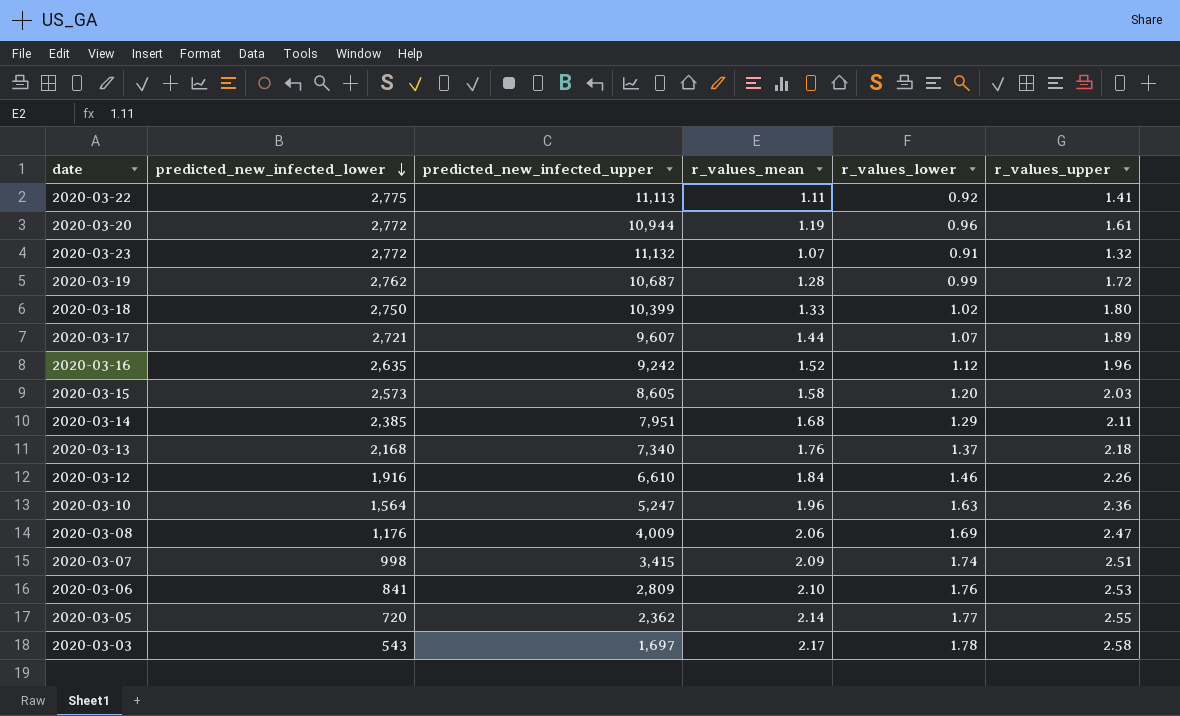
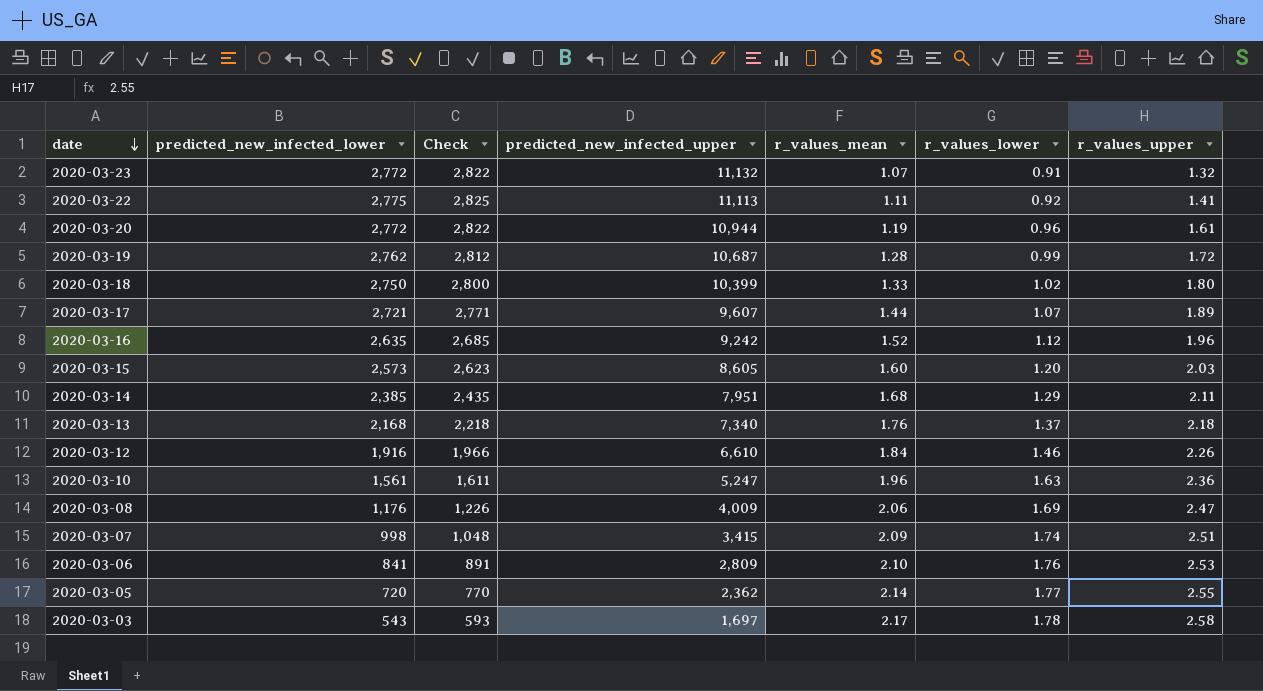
row order: predicted_new_infected_lower descending -> date descending
column Check | formula: none -> [predicted_new_infected_lower] + 50
2020-03-15 | r_values_mean: 1.58 -> 1.60
2020-03-10 | predicted_new_infected_lower: 1,564 -> 1,561

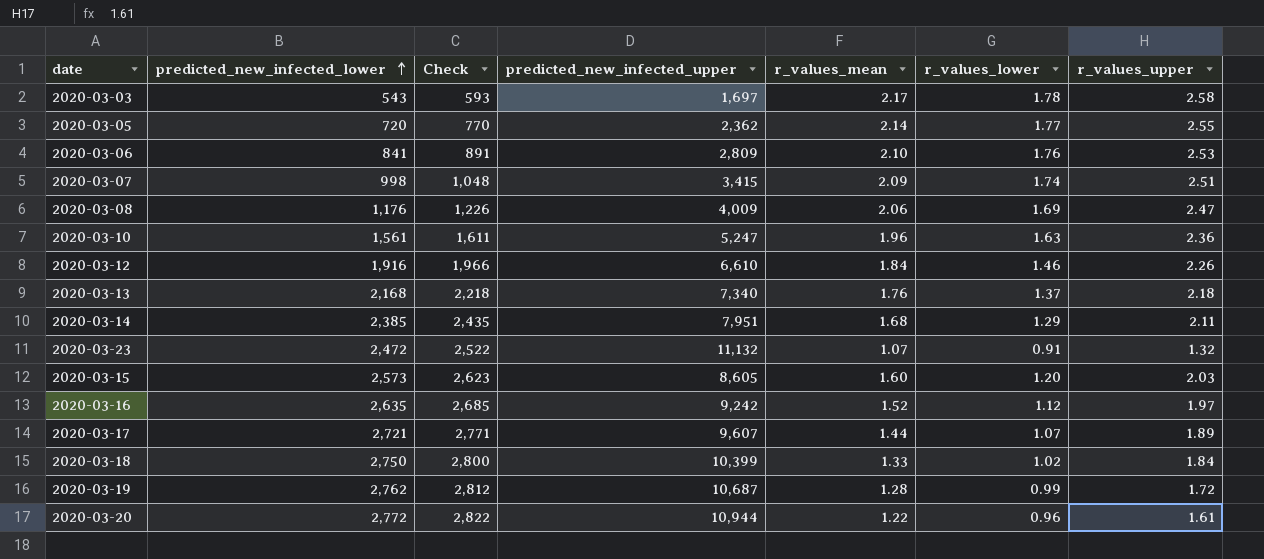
row order: date descending -> predicted_new_infected_lower ascending
row 2020-03-22: 2,775 | 2,825 | 11,113 | 1.11 | 0.92 | 1.41 -> none
2020-03-23 | predicted_new_infected_lower: 2,772 -> 2,472
2020-03-23 | Check: 2,822 -> 2,522
2020-03-16 | r_values_upper: 1.96 -> 1.97
2020-03-18 | r_values_upper: 1.80 -> 1.84
2020-03-20 | r_values_mean: 1.19 -> 1.22

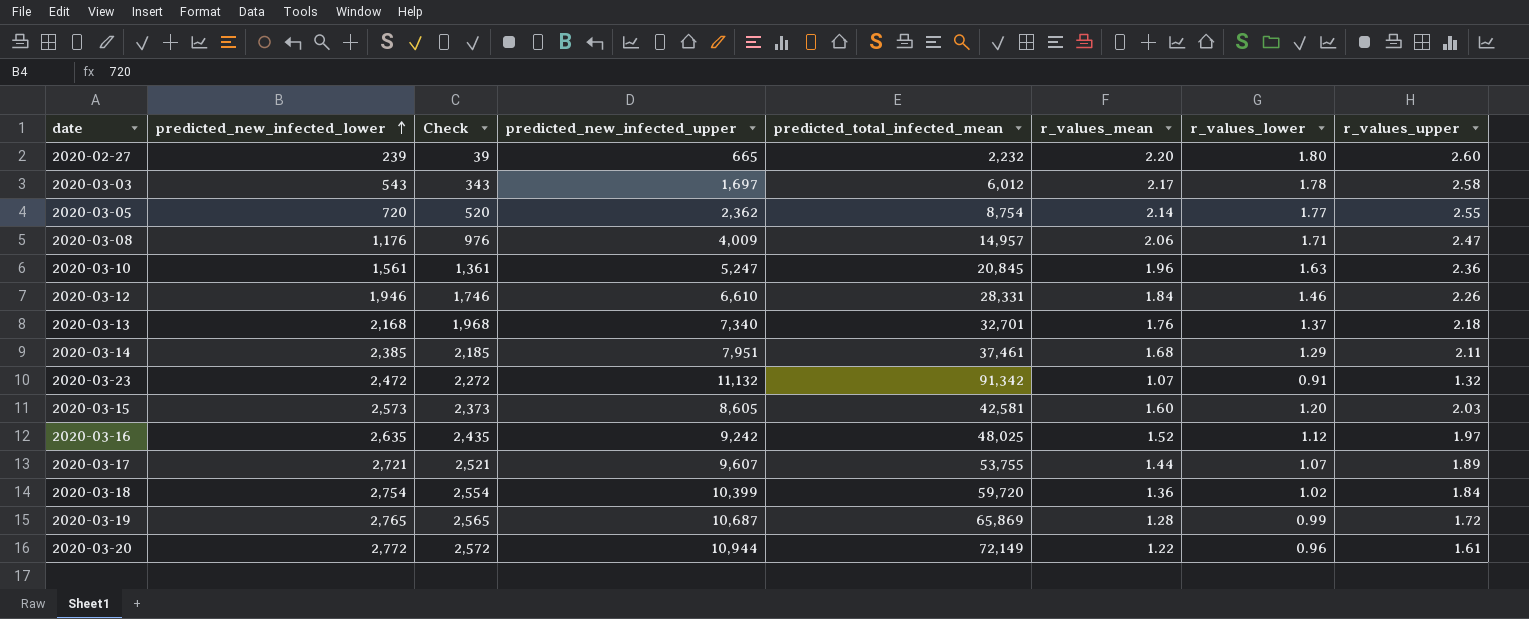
column Check | formula: [predicted_new_infected_lower] + 50 -> [predicted_new_infected_lower] - 200
column predicted_total_infected_mean | position: none -> 5
row 2020-03-06: 841 | 891 | 2,809 | 2.10 | 1.76 | 2.53 -> none
row 2020-03-07: 998 | 1,048 | 3,415 | 2.09 | 1.74 | 2.51 -> none
row 2020-02-27: none -> 239 | 39 | 665 | 2,232 | 2.20 | 1.80 | 2.60
2020-03-08 | r_values_lower: 1.69 -> 1.71
2020-03-12 | predicted_new_infected_lower: 1,916 -> 1,946
2020-03-18 | predicted_new_infected_lower: 2,750 -> 2,754
2020-03-18 | r_values_mean: 1.33 -> 1.36
2020-03-19 | predicted_new_infected_lower: 2,762 -> 2,765

